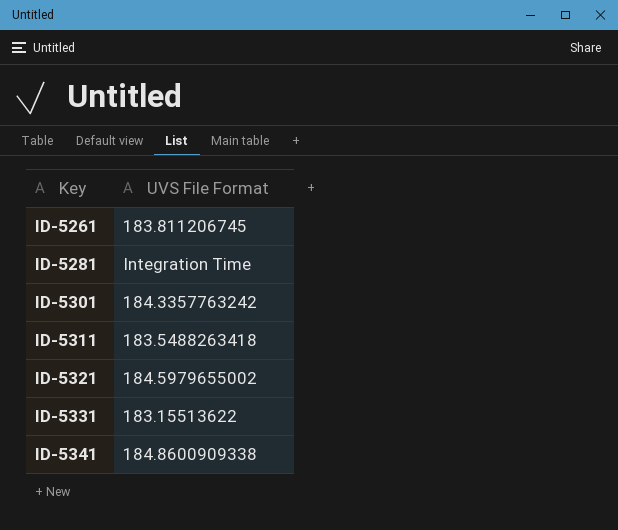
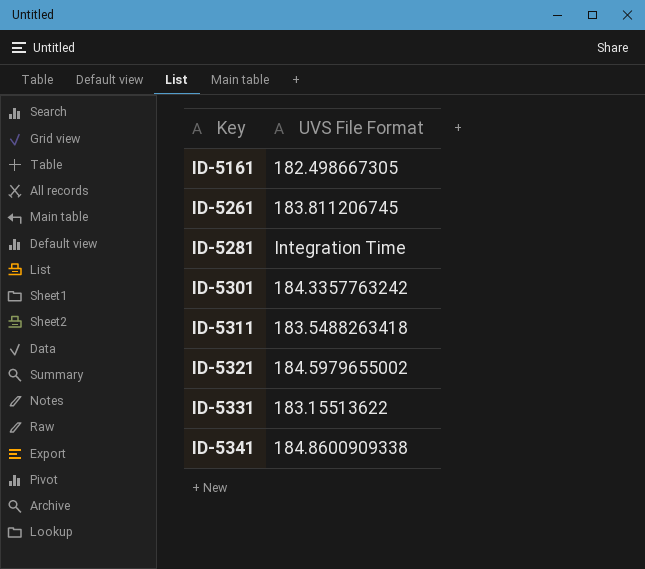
row ID-5161: none -> 182.498667305

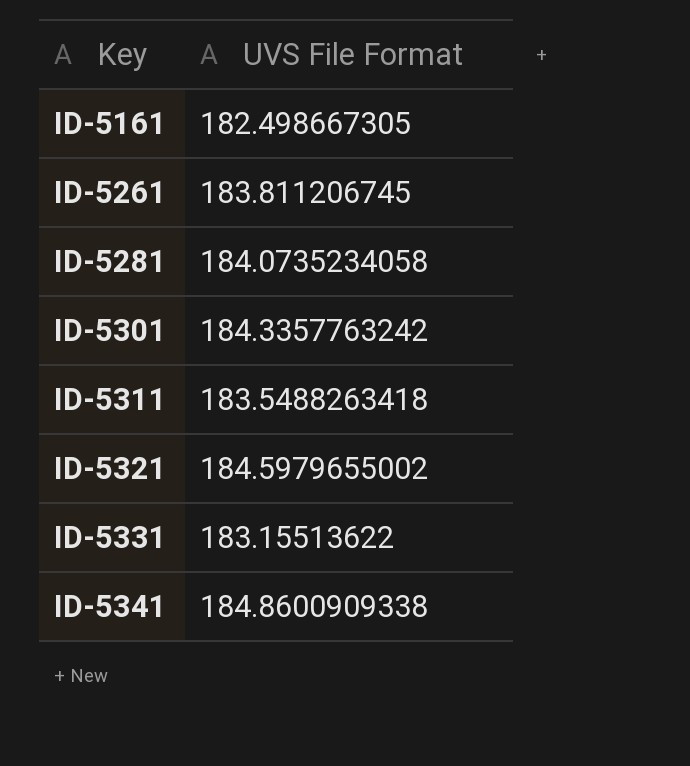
ID-5281 | UVS File Format: Integration Time -> 184.0735234058

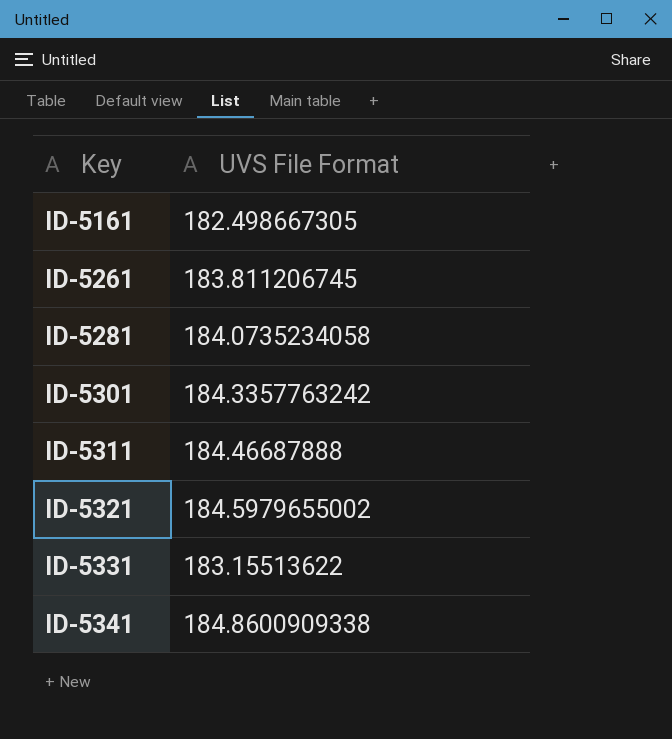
ID-5311 | UVS File Format: 183.5488263418 -> 184.46687888

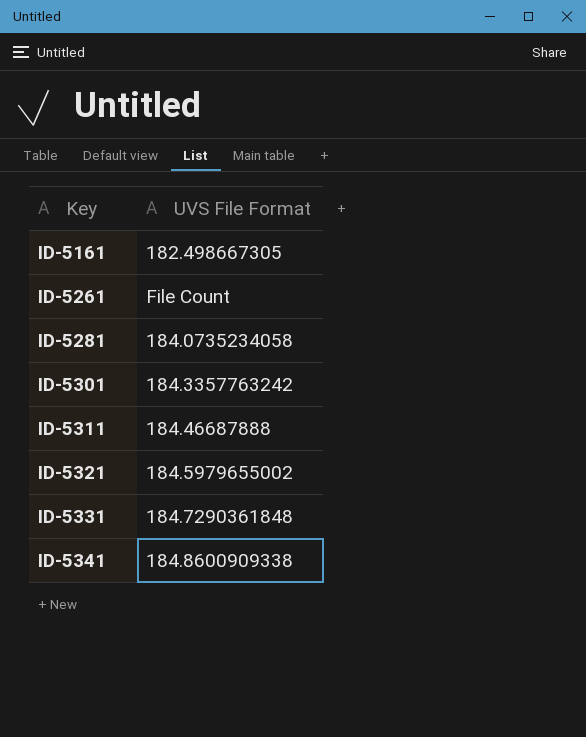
ID-5261 | UVS File Format: 183.811206745 -> File Count
ID-5331 | UVS File Format: 183.15513622 -> 184.7290361848

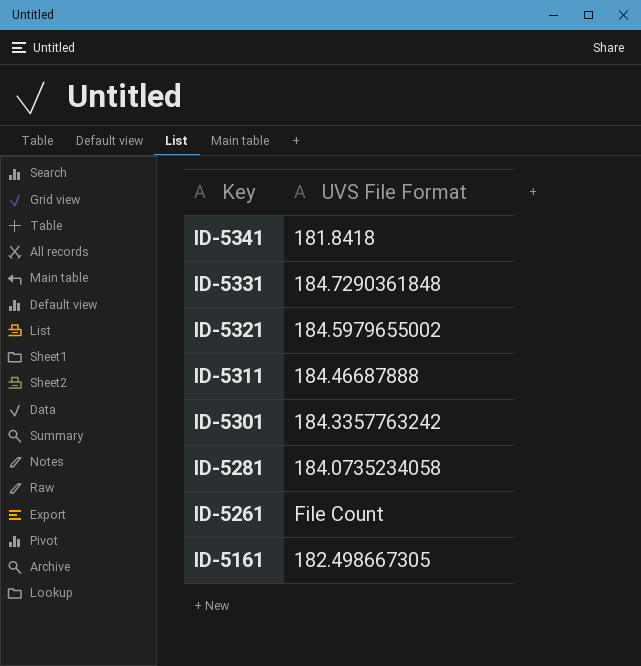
row order: Key ascending -> Key descending
ID-5341 | UVS File Format: 184.8600909338 -> 181.8418

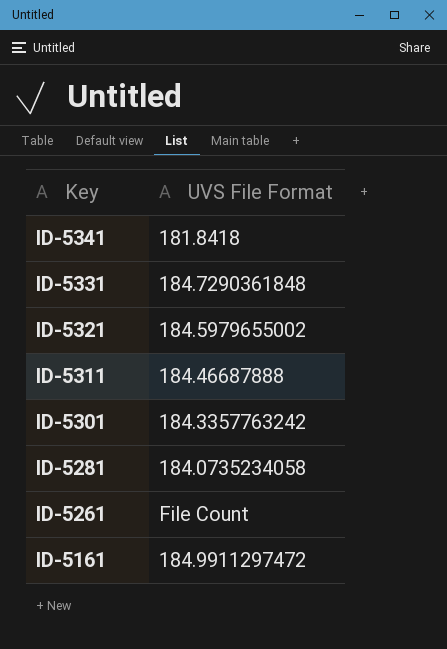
ID-5161 | UVS File Format: 182.498667305 -> 184.9911297472

